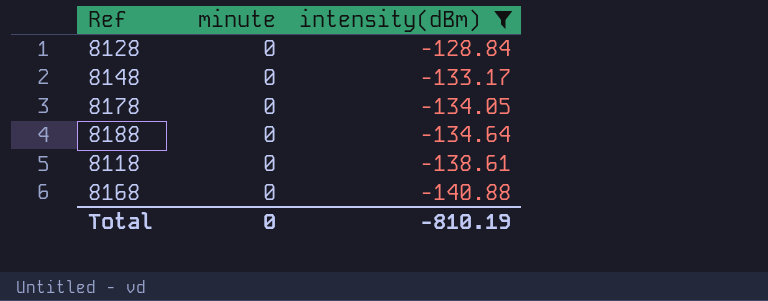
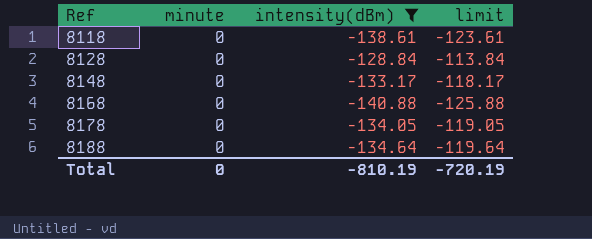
row order: intensity(dBm) descending -> Ref ascending
column limit | formula: none -> [intensity(dBm)] + 15

